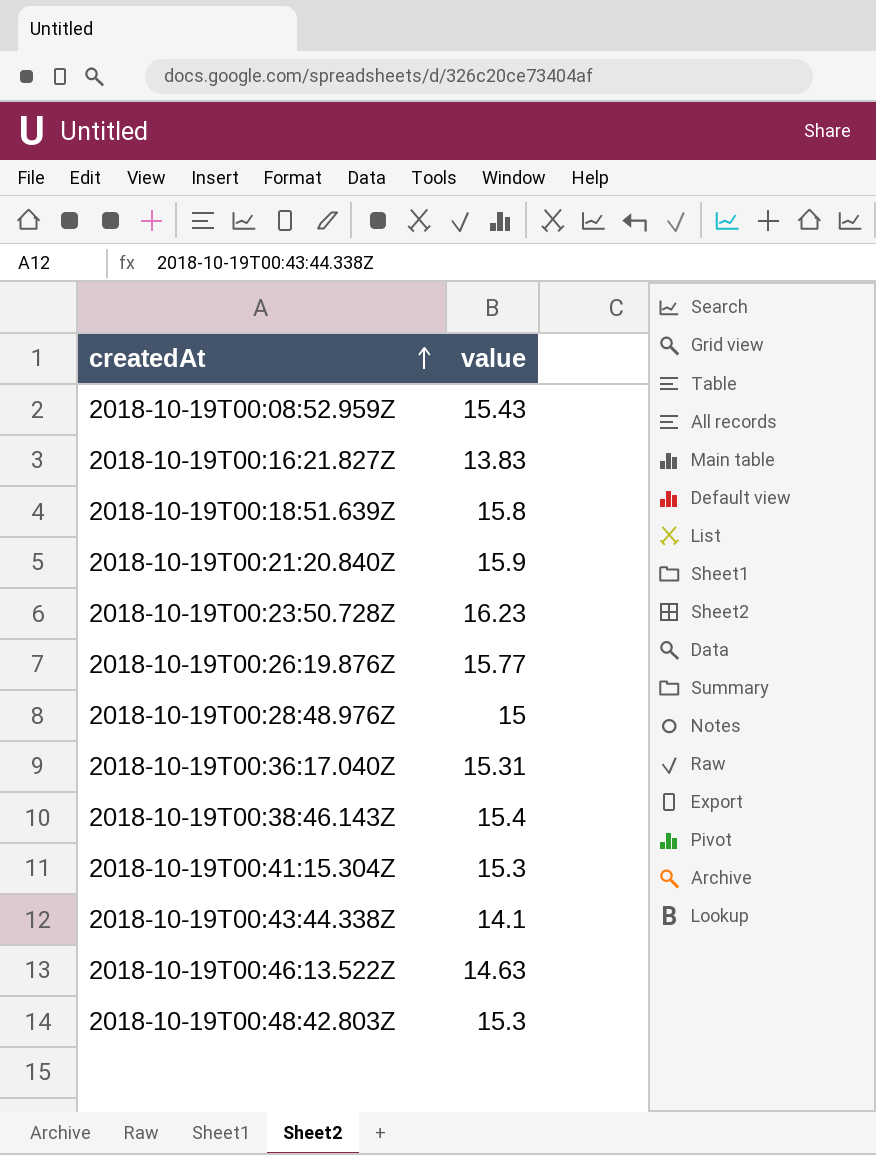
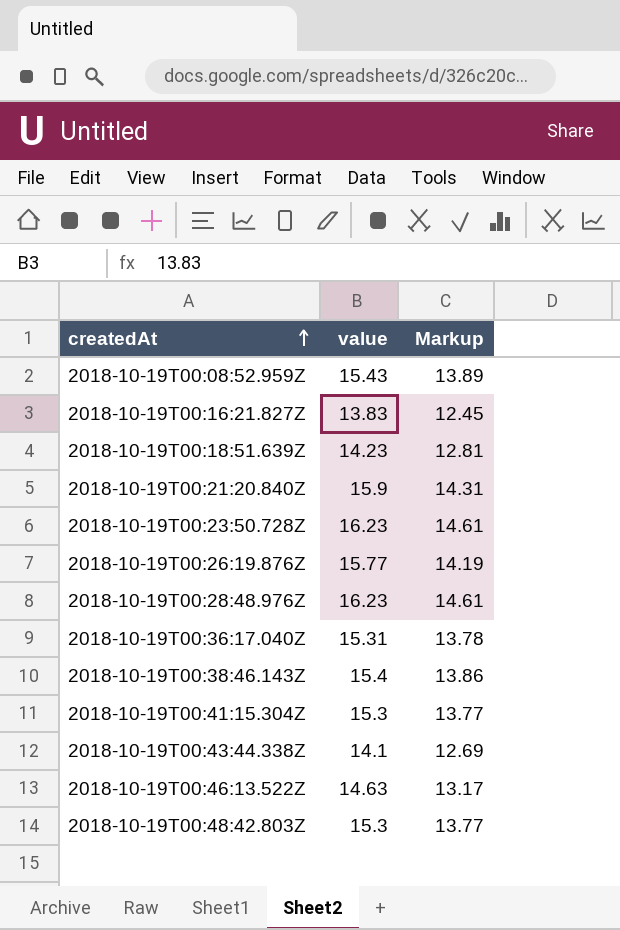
column Markup | formula: none -> [value] * 0.9
2018-10-19T00:18:51.639Z | value: 15.8 -> 14.23
2018-10-19T00:28:48.976Z | value: 15 -> 16.23

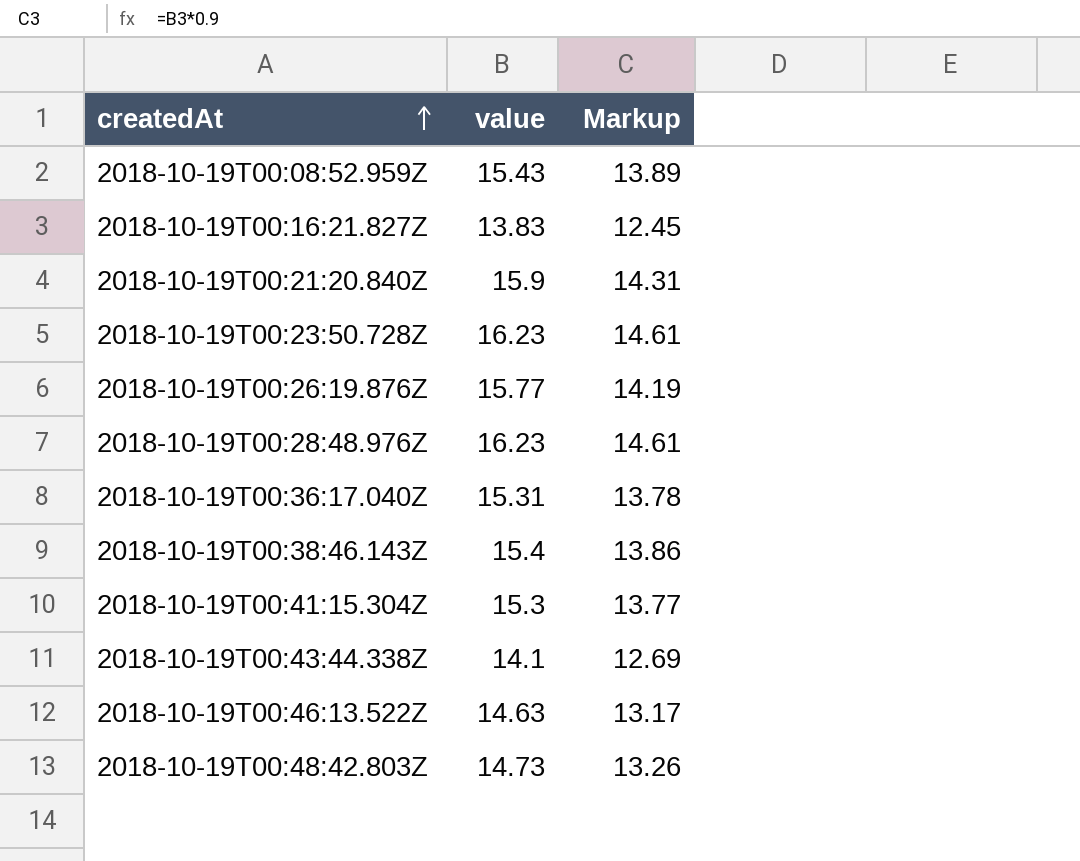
row 2018-10-19T00:18:51.639Z: 14.23 | 12.81 -> none
2018-10-19T00:48:42.803Z | value: 15.3 -> 14.73
2018-10-19T00:48:42.803Z | Markup: 13.77 -> 13.26

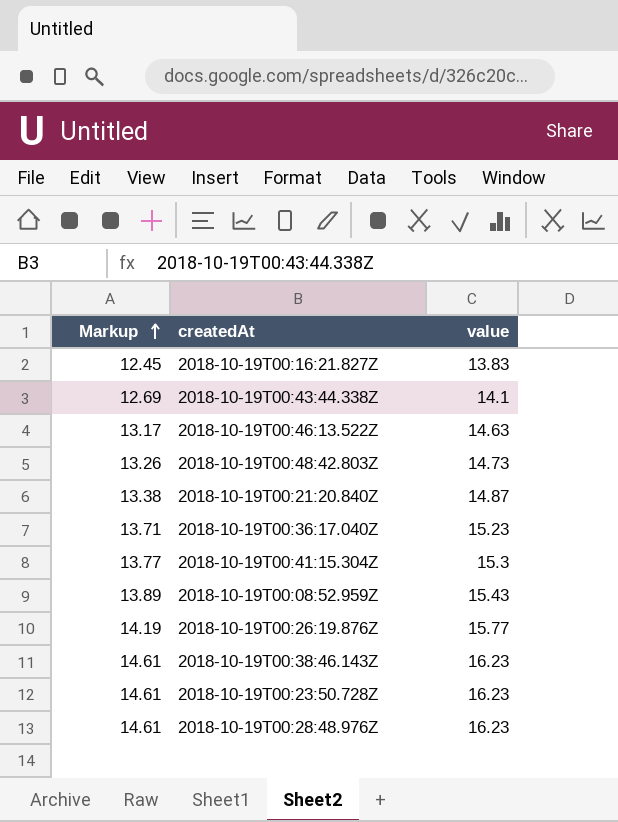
row order: createdAt ascending -> Markup ascending
column Markup | position: 3 -> 1
2018-10-19T00:21:20.840Z | Markup: 14.31 -> 13.38
2018-10-19T00:21:20.840Z | value: 15.9 -> 14.87
2018-10-19T00:36:17.040Z | Markup: 13.78 -> 13.71
2018-10-19T00:36:17.040Z | value: 15.31 -> 15.23
2018-10-19T00:38:46.143Z | Markup: 13.86 -> 14.61
2018-10-19T00:38:46.143Z | value: 15.4 -> 16.23

